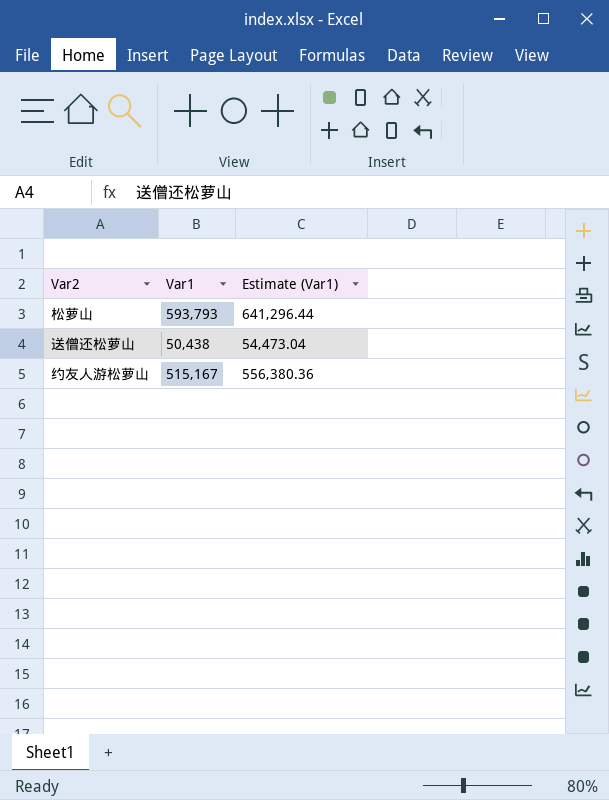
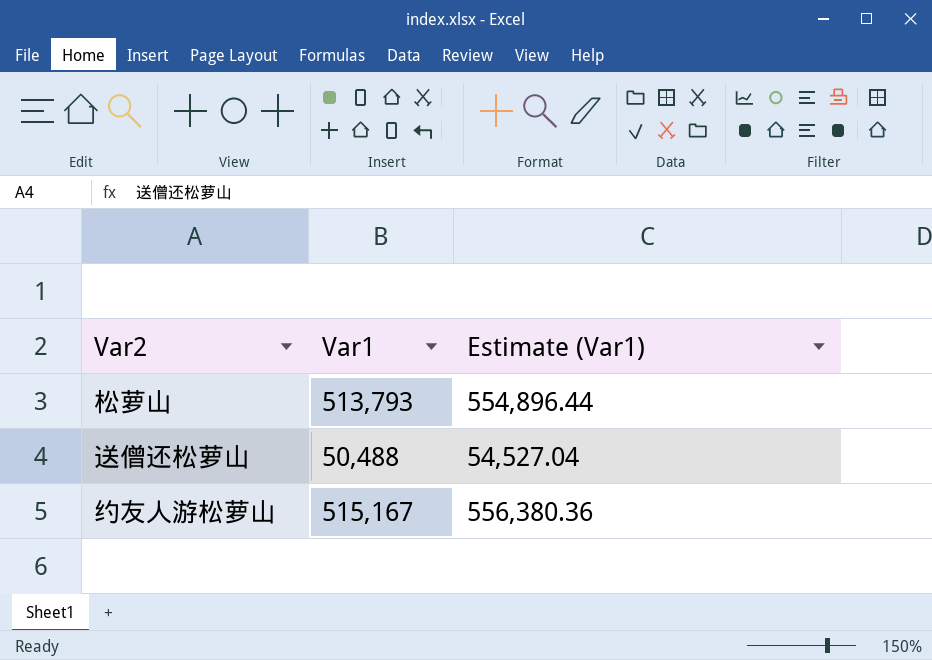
松萝山 | Var1: 593,793 -> 513,793
松萝山 | Estimate (Var1): 641,296.44 -> 554,896.44
送僧还松萝山 | Var1: 50,438 -> 50,488
送僧还松萝山 | Estimate (Var1): 54,473.04 -> 54,527.04

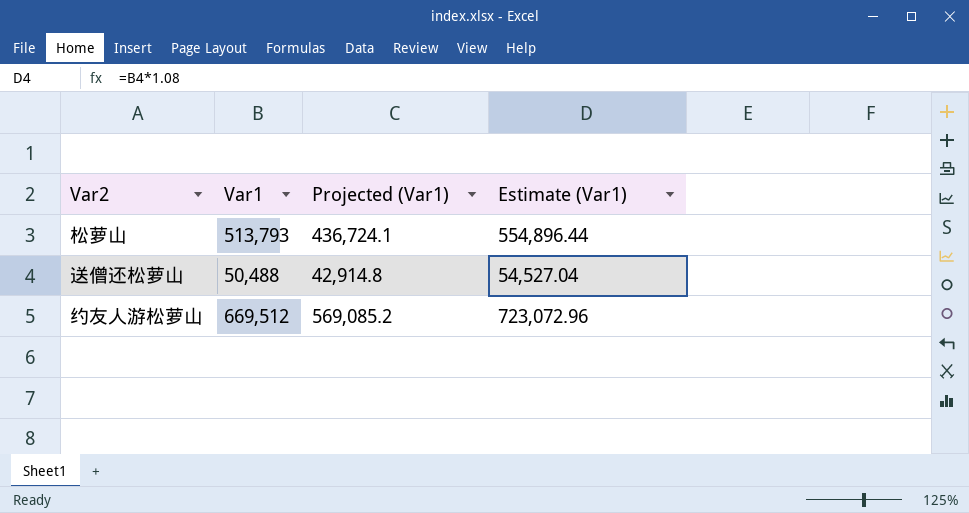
column Projected (Var1) | formula: none -> [Var1] * 0.85
约友人游松萝山 | Var1: 515,167 -> 669,512
约友人游松萝山 | Estimate (Var1): 556,380.36 -> 723,072.96

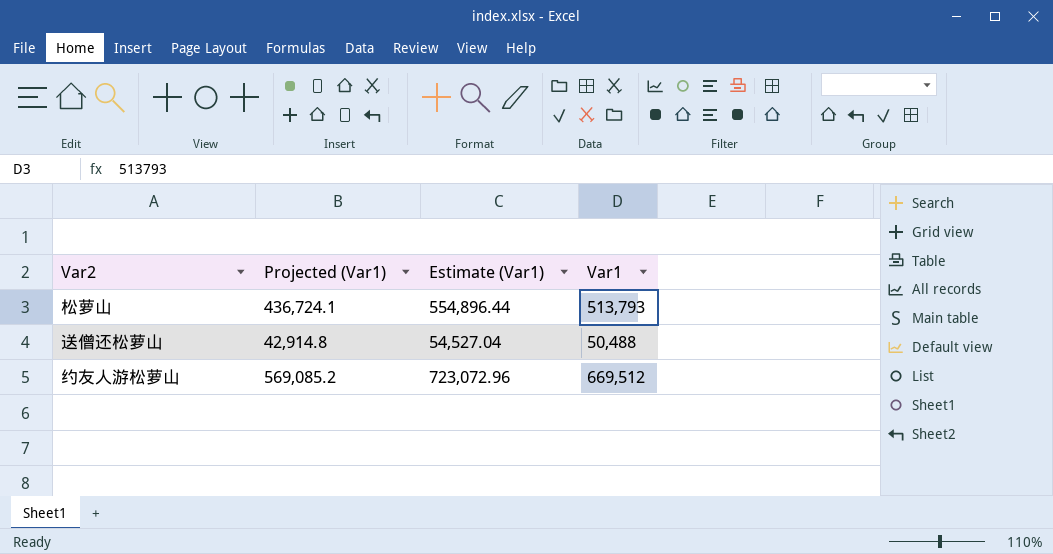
column Var1 | position: 2 -> 4

